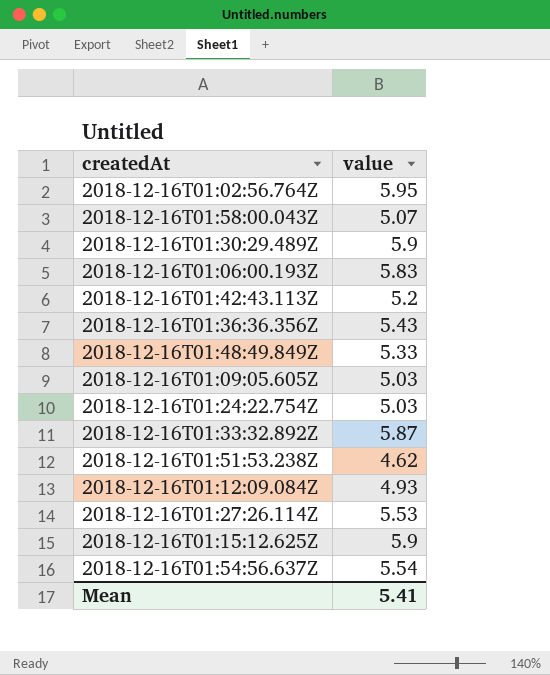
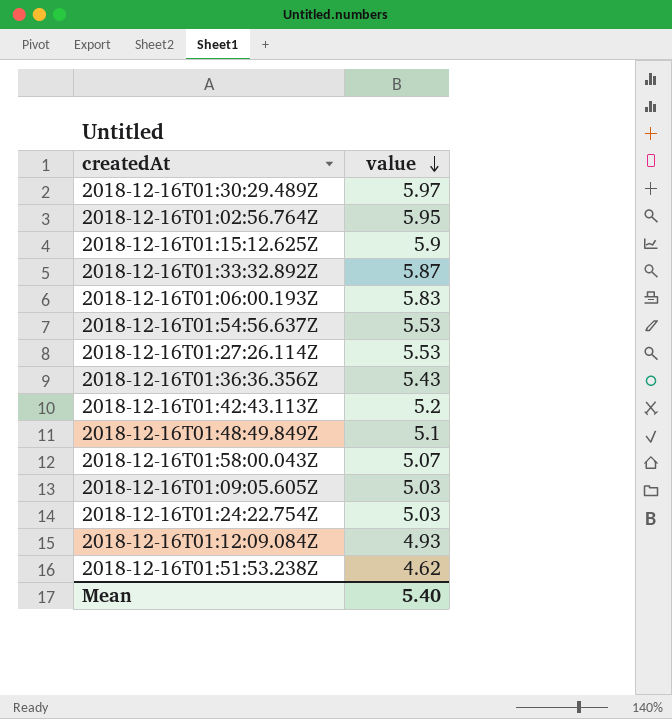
row order: none -> value descending
2018-12-16T01:30:29.489Z | value: 5.9 -> 5.97
2018-12-16T01:54:56.637Z | value: 5.54 -> 5.53
2018-12-16T01:48:49.849Z | value: 5.33 -> 5.1
Mean | value: 5.41 -> 5.40

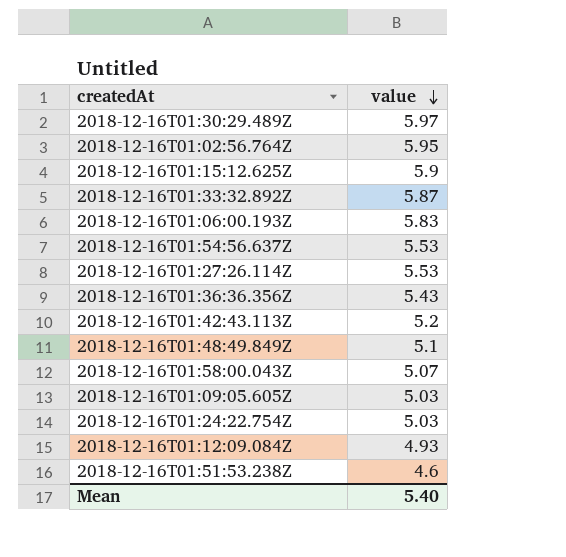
2018-12-16T01:51:53.238Z | value: 4.62 -> 4.6

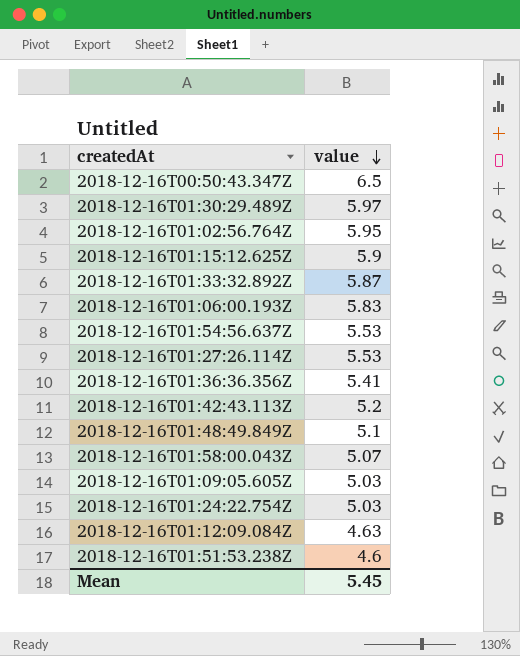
row 2018-12-16T00:50:43.347Z: none -> 6.5
2018-12-16T01:36:36.356Z | value: 5.43 -> 5.41
2018-12-16T01:12:09.084Z | value: 4.93 -> 4.63
Mean | value: 5.40 -> 5.45

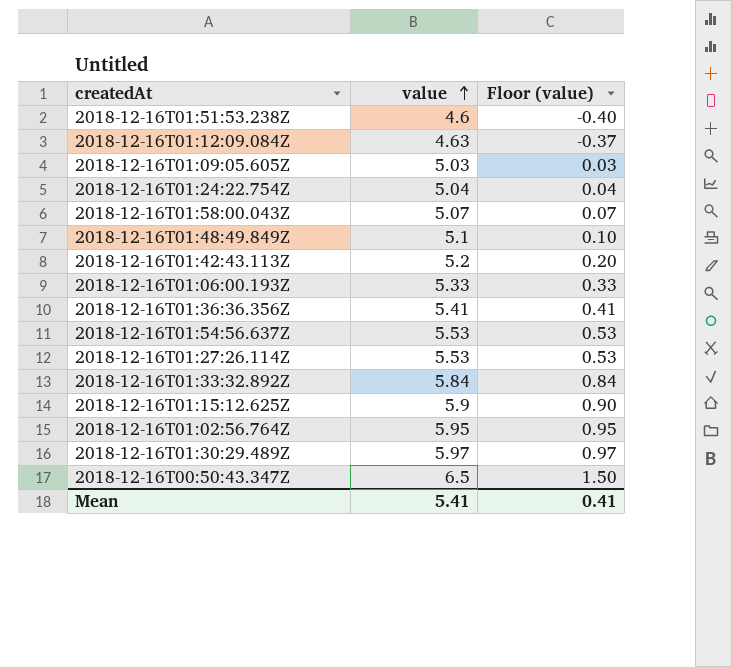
row order: value descending -> value ascending
column Floor (value) | formula: none -> [value] - 5
2018-12-16T01:24:22.754Z | value: 5.03 -> 5.04
2018-12-16T01:06:00.193Z | value: 5.83 -> 5.33
2018-12-16T01:33:32.892Z | value: 5.87 -> 5.84
Mean | value: 5.45 -> 5.41

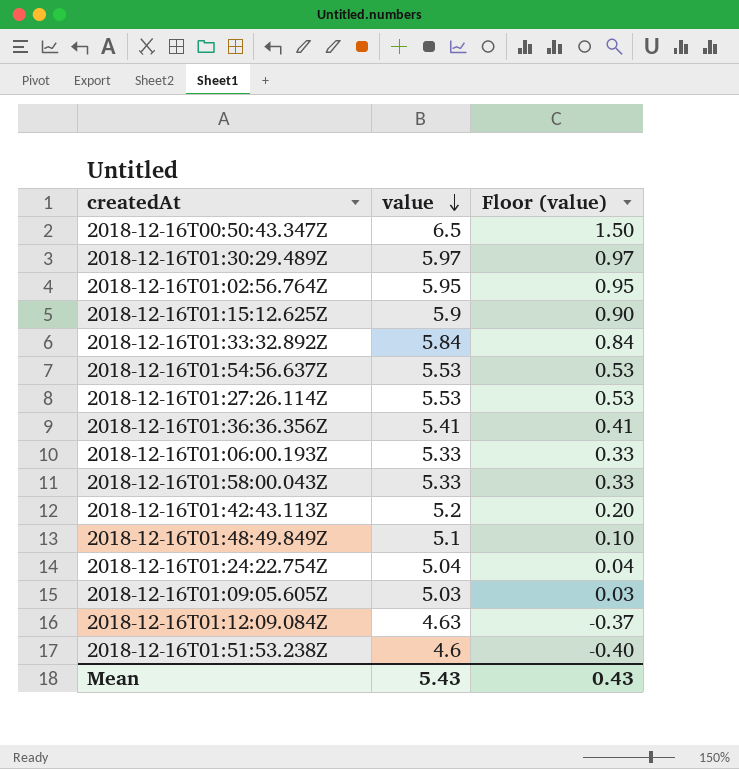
row order: value ascending -> value descending
2018-12-16T01:58:00.043Z | value: 5.07 -> 5.33
2018-12-16T01:58:00.043Z | Floor (value): 0.07 -> 0.33
Mean | value: 5.41 -> 5.43
Mean | Floor (value): 0.41 -> 0.43

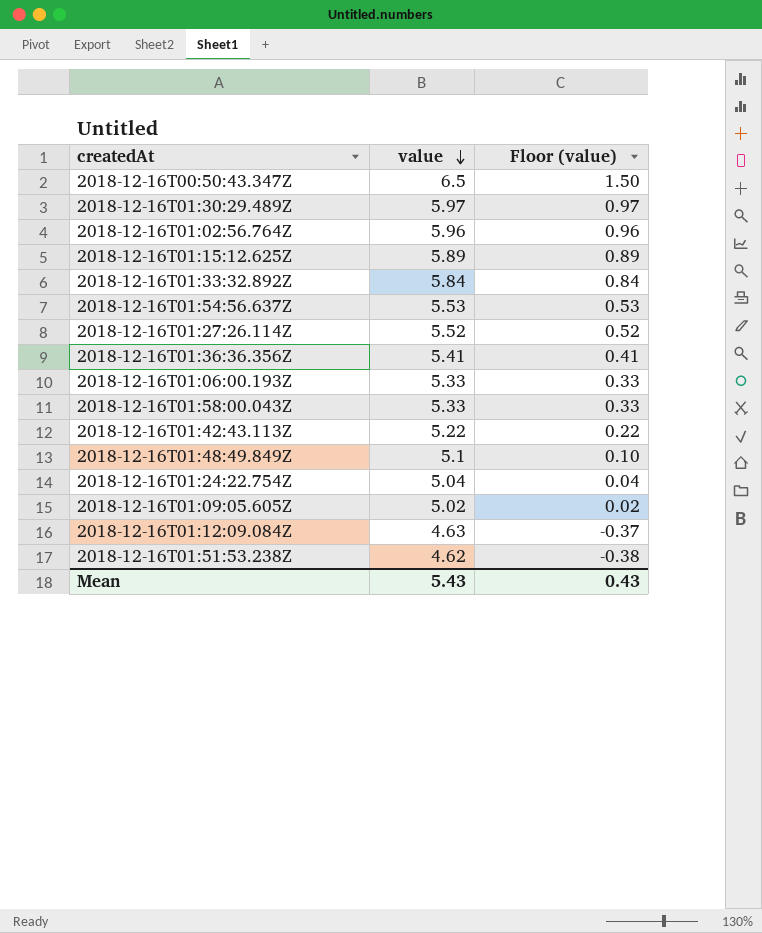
2018-12-16T01:02:56.764Z | value: 5.95 -> 5.96
2018-12-16T01:02:56.764Z | Floor (value): 0.95 -> 0.96
2018-12-16T01:15:12.625Z | value: 5.9 -> 5.89
2018-12-16T01:15:12.625Z | Floor (value): 0.90 -> 0.89
2018-12-16T01:27:26.114Z | value: 5.53 -> 5.52
2018-12-16T01:27:26.114Z | Floor (value): 0.53 -> 0.52
2018-12-16T01:42:43.113Z | value: 5.2 -> 5.22
2018-12-16T01:42:43.113Z | Floor (value): 0.20 -> 0.22
2018-12-16T01:09:05.605Z | value: 5.03 -> 5.02
2018-12-16T01:09:05.605Z | Floor (value): 0.03 -> 0.02
2018-12-16T01:51:53.238Z | value: 4.6 -> 4.62
2018-12-16T01:51:53.238Z | Floor (value): -0.40 -> -0.38

